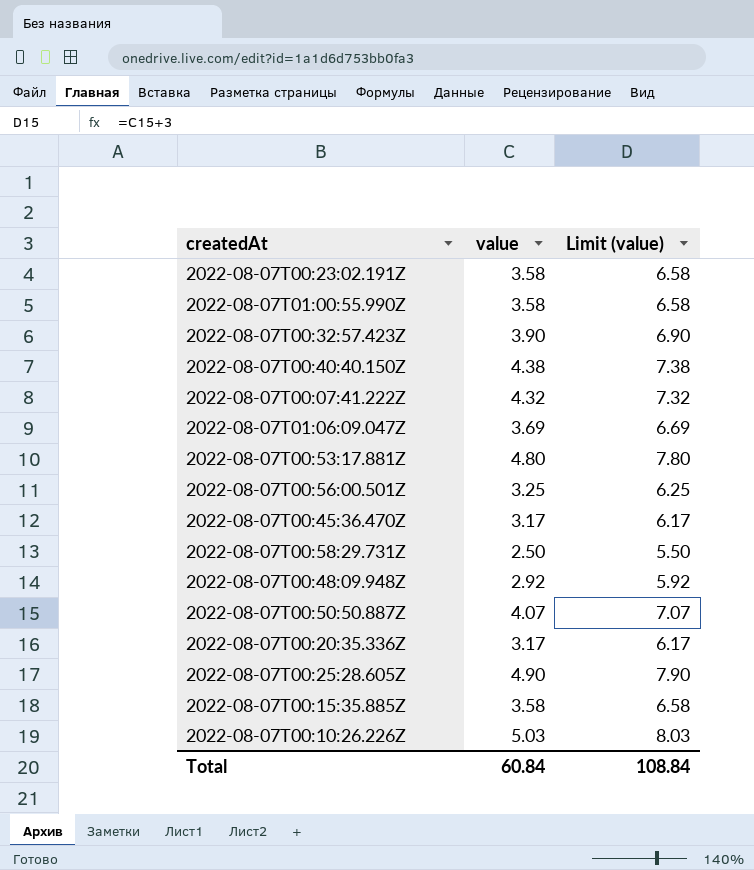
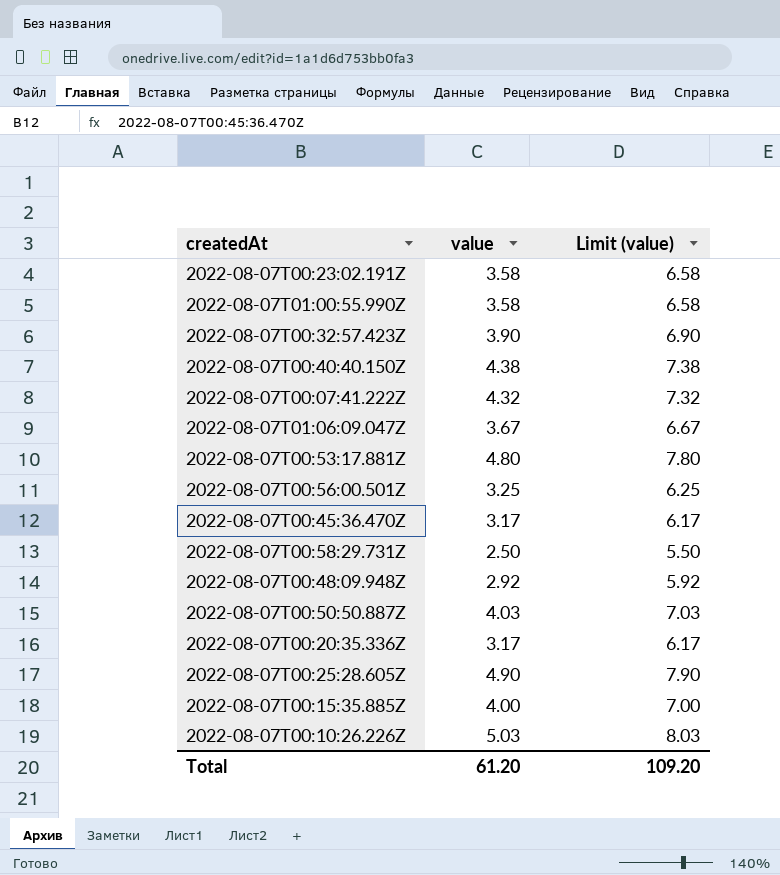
2022-08-07T01:06:09.047Z | value: 3.69 -> 3.67
2022-08-07T01:06:09.047Z | Limit (value): 6.69 -> 6.67
2022-08-07T00:50:50.887Z | value: 4.07 -> 4.03
2022-08-07T00:50:50.887Z | Limit (value): 7.07 -> 7.03
2022-08-07T00:15:35.885Z | value: 3.58 -> 4.00
2022-08-07T00:15:35.885Z | Limit (value): 6.58 -> 7.00
Total | value: 60.84 -> 61.20
Total | Limit (value): 108.84 -> 109.20

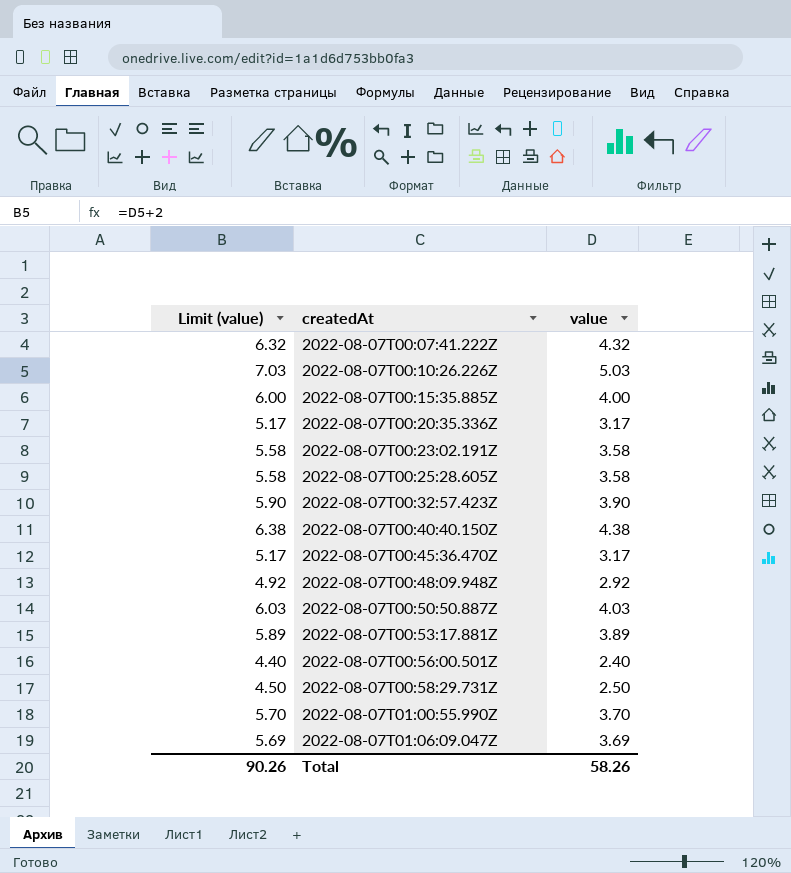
row order: none -> createdAt ascending
column Limit (value) | formula: [value] + 3 -> [value] + 2
column Limit (value) | position: 3 -> 1
2022-08-07T00:25:28.605Z | value: 4.90 -> 3.58
2022-08-07T00:53:17.881Z | value: 4.80 -> 3.89
2022-08-07T00:56:00.501Z | value: 3.25 -> 2.40
2022-08-07T01:00:55.990Z | value: 3.58 -> 3.70
2022-08-07T01:06:09.047Z | value: 3.67 -> 3.69
Total | Limit (value): 109.20 -> 90.26
Total | value: 61.20 -> 58.26

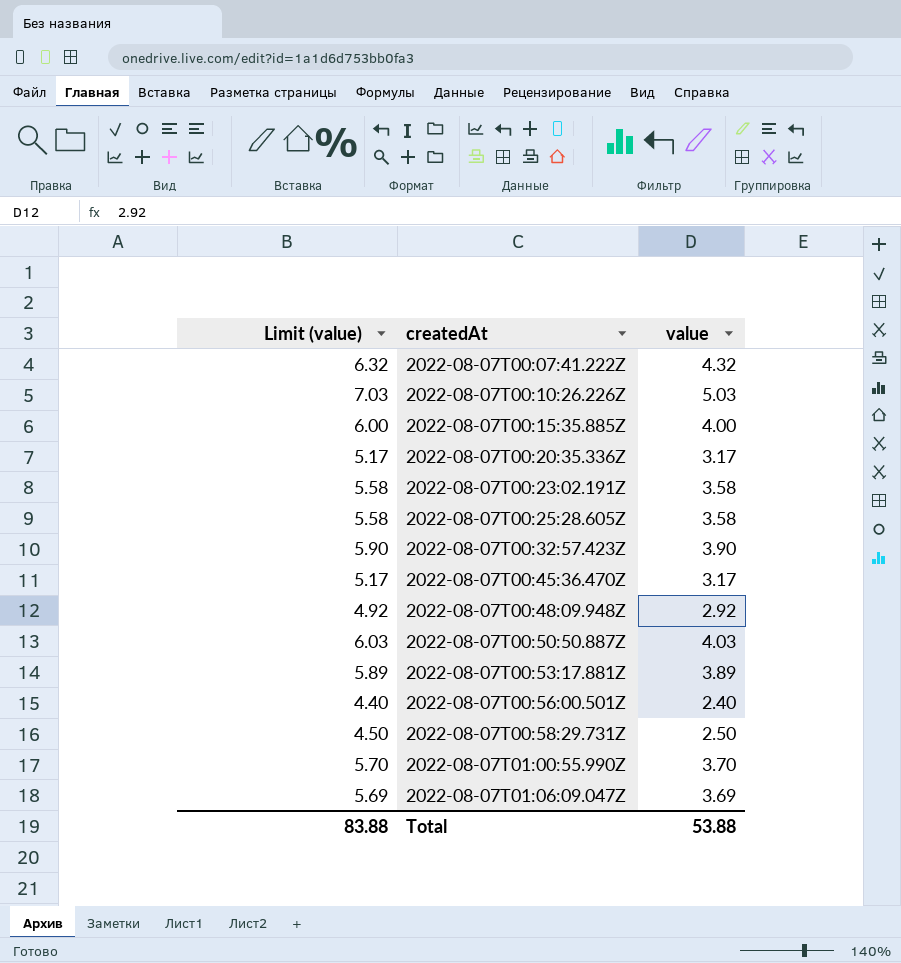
row 2022-08-07T00:40:40.150Z: 6.38 | 4.38 -> none
Total | Limit (value): 90.26 -> 83.88
Total | value: 58.26 -> 53.88

